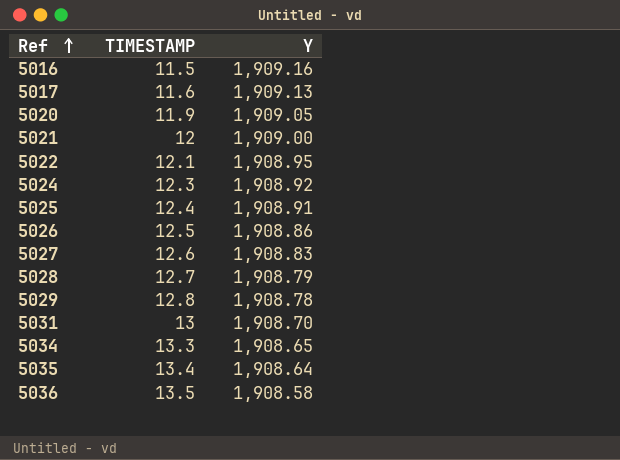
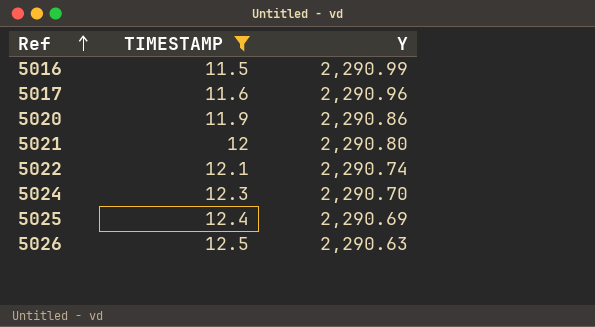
filter: none -> TIMESTAMP <= 12.5
5016 | Y: 1,909.16 -> 2,290.99
5017 | Y: 1,909.13 -> 2,290.96
5020 | Y: 1,909.05 -> 2,290.86
5021 | Y: 1,909.00 -> 2,290.80
5022 | Y: 1,908.95 -> 2,290.74
5024 | Y: 1,908.92 -> 2,290.70
5025 | Y: 1,908.91 -> 2,290.69
5026 | Y: 1,908.86 -> 2,290.63

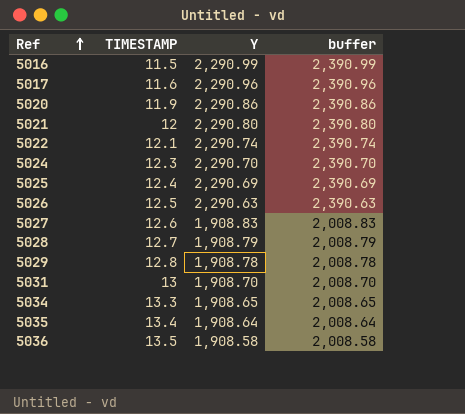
filter: TIMESTAMP <= 12.5 -> none
column buffer | formula: none -> [Y] + 100

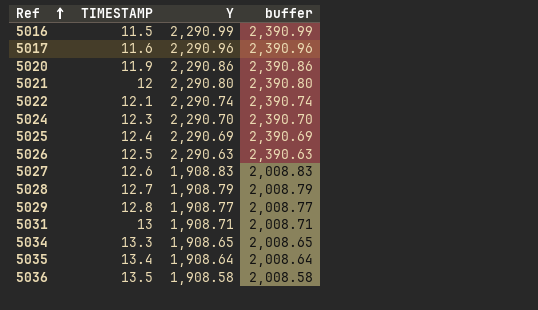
5029 | Y: 1,908.78 -> 1,908.77
5029 | buffer: 2,008.78 -> 2,008.77
5031 | Y: 1,908.70 -> 1,908.71
5031 | buffer: 2,008.70 -> 2,008.71

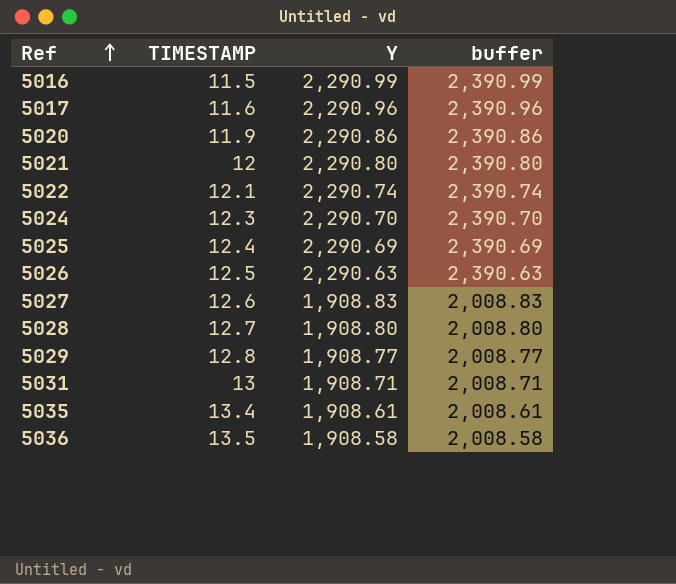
row 5034: 13.3 | 1,908.65 | 2,008.65 -> none
5028 | Y: 1,908.79 -> 1,908.80
5028 | buffer: 2,008.79 -> 2,008.80
5035 | Y: 1,908.64 -> 1,908.61
5035 | buffer: 2,008.64 -> 2,008.61

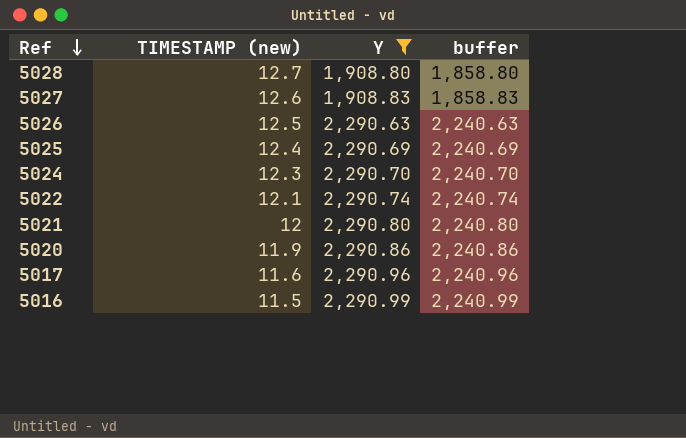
filter: none -> Y >= 1,908.80
row order: Ref ascending -> Ref descending
column name: TIMESTAMP -> TIMESTAMP (new)
column buffer | formula: [Y] + 100 -> [Y] - 50

